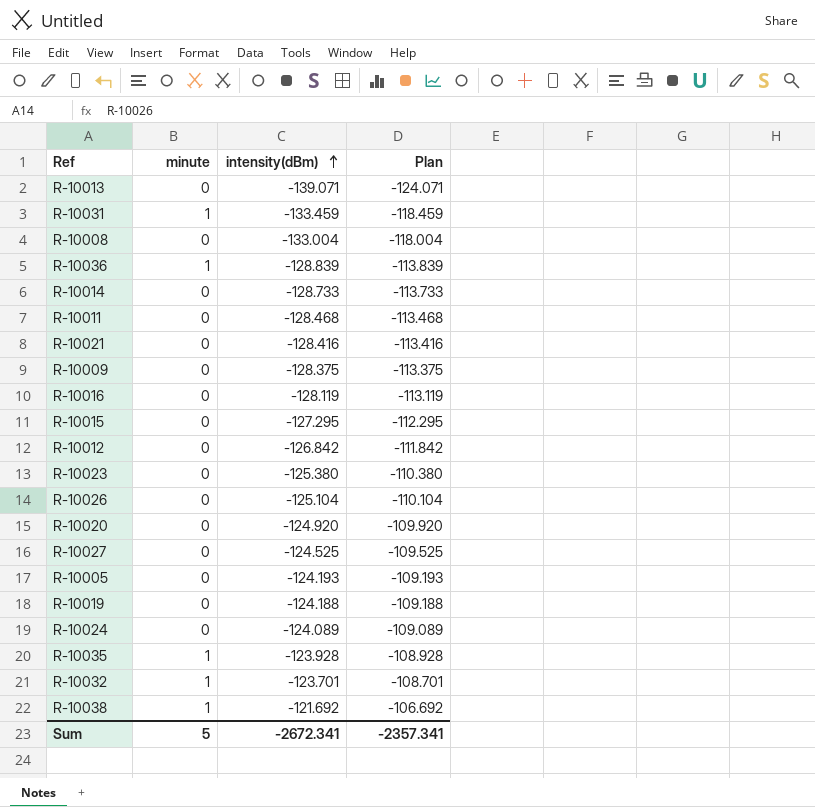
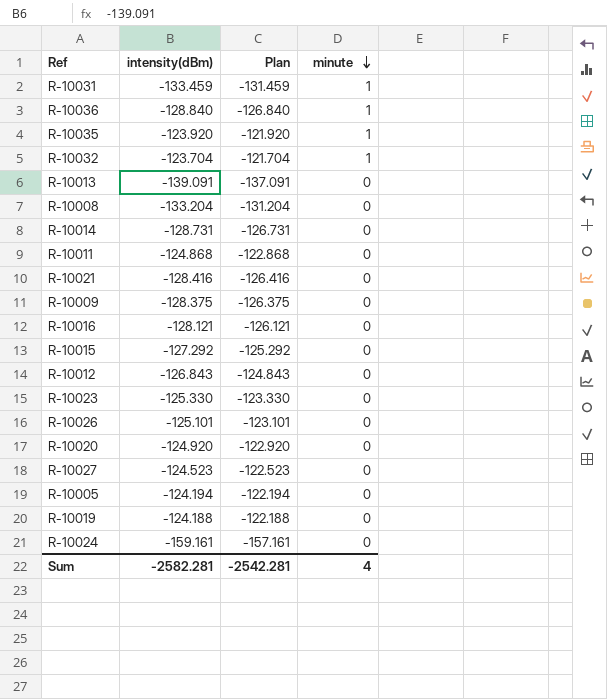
row order: intensity(dBm) ascending -> minute descending
column Plan | formula: [intensity(dBm)] + 15 -> [intensity(dBm)] + 2
column minute | position: 2 -> 4
row R-10038: 1 | -121.692 | -106.692 -> none
R-10036 | intensity(dBm): -128.839 -> -128.840
R-10035 | intensity(dBm): -123.928 -> -123.920
R-10032 | intensity(dBm): -123.701 -> -123.704
R-10013 | intensity(dBm): -139.071 -> -139.091
R-10008 | intensity(dBm): -133.004 -> -133.204
R-10014 | intensity(dBm): -128.733 -> -128.731
R-10011 | intensity(dBm): -128.468 -> -124.868
R-10016 | intensity(dBm): -128.119 -> -128.121
R-10015 | intensity(dBm): -127.295 -> -127.292
R-10012 | intensity(dBm): -126.842 -> -126.843
R-10023 | intensity(dBm): -125.380 -> -125.330
R-10026 | intensity(dBm): -125.104 -> -125.101
R-10027 | intensity(dBm): -124.525 -> -124.523
R-10005 | intensity(dBm): -124.193 -> -124.194
R-10024 | intensity(dBm): -124.089 -> -159.161
Sum | intensity(dBm): -2672.341 -> -2582.281
Sum | Plan: -2357.341 -> -2542.281
Sum | minute: 5 -> 4

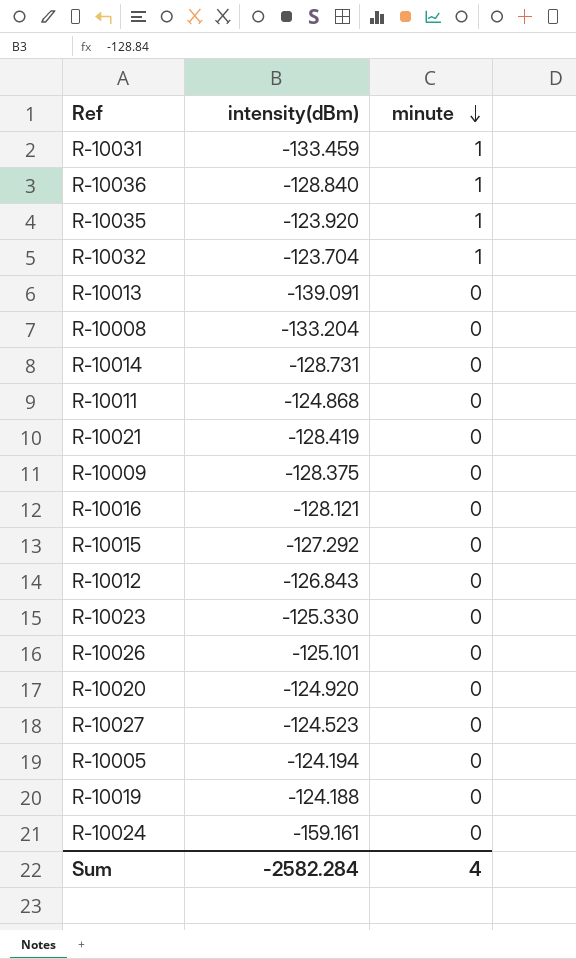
column Plan | formula: [intensity(dBm)] + 2 -> none
R-10021 | intensity(dBm): -128.416 -> -128.419
Sum | intensity(dBm): -2582.281 -> -2582.284

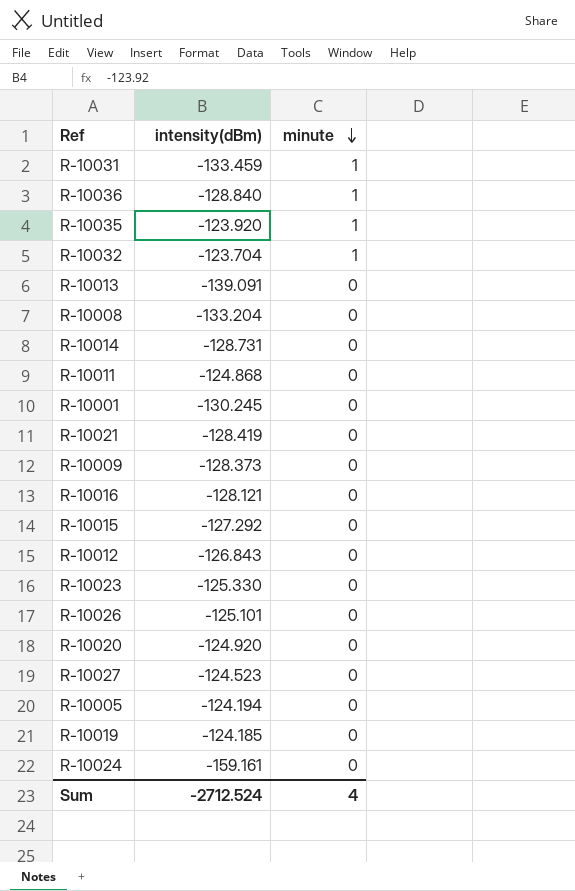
row R-10001: none -> -130.245 | 0
R-10009 | intensity(dBm): -128.375 -> -128.373
R-10019 | intensity(dBm): -124.188 -> -124.185
Sum | intensity(dBm): -2582.284 -> -2712.524

